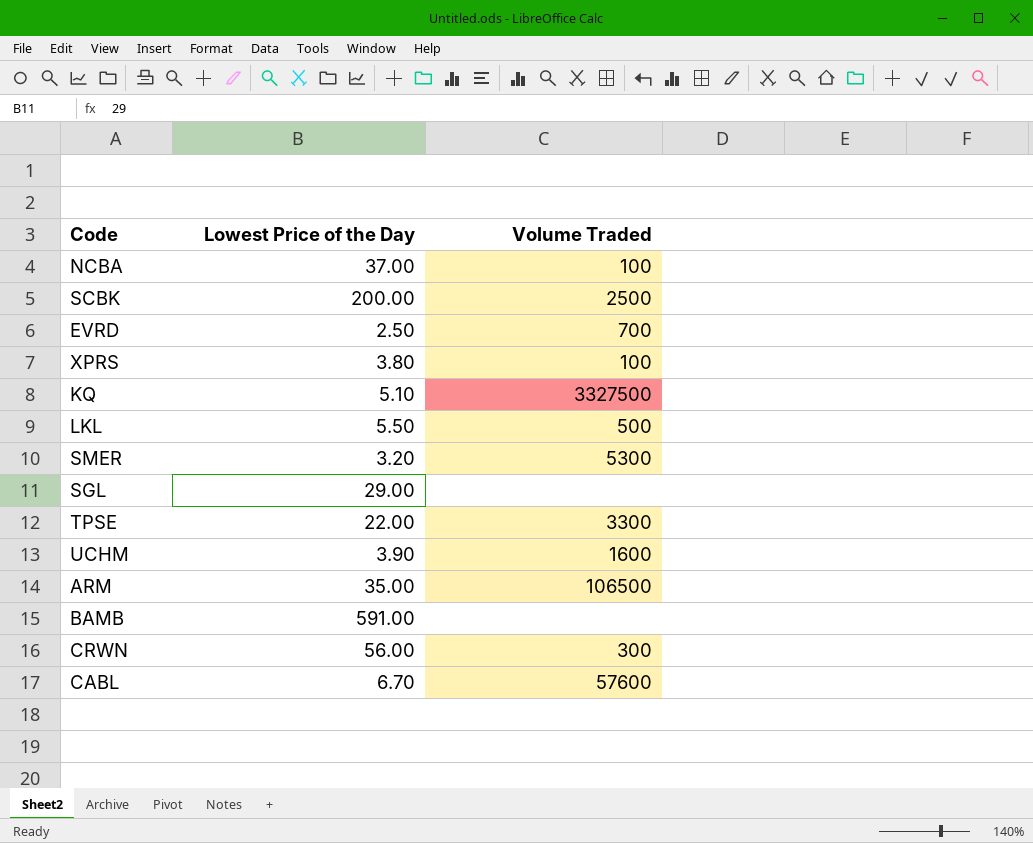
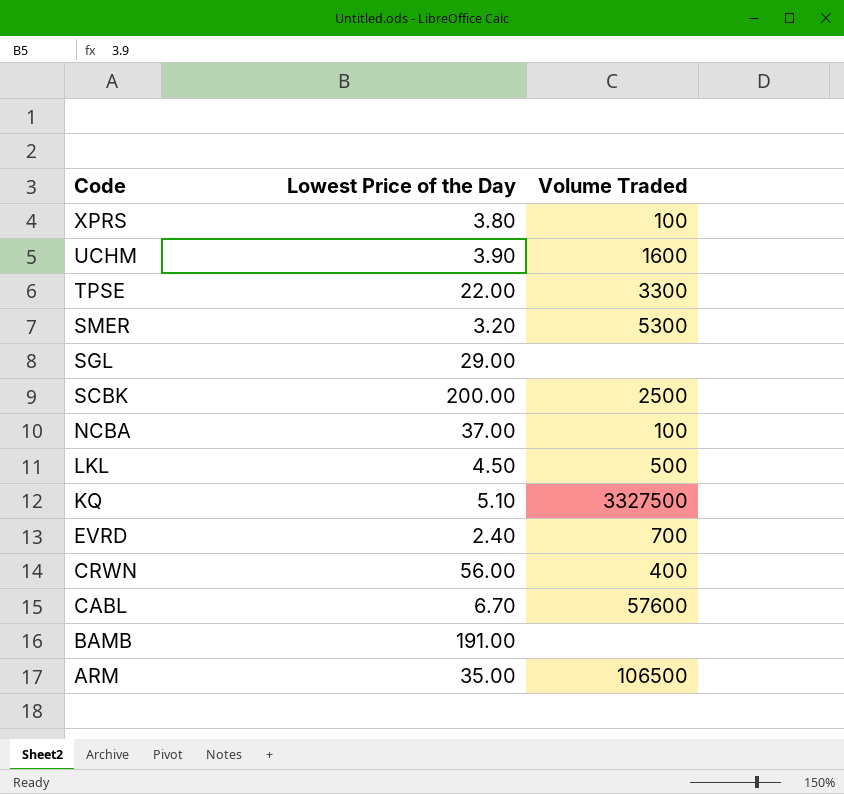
row order: none -> Code descending
LKL | Lowest Price of the Day: 5.50 -> 4.50
EVRD | Lowest Price of the Day: 2.50 -> 2.40
CRWN | Volume Traded: 300 -> 400
BAMB | Lowest Price of the Day: 591.00 -> 191.00

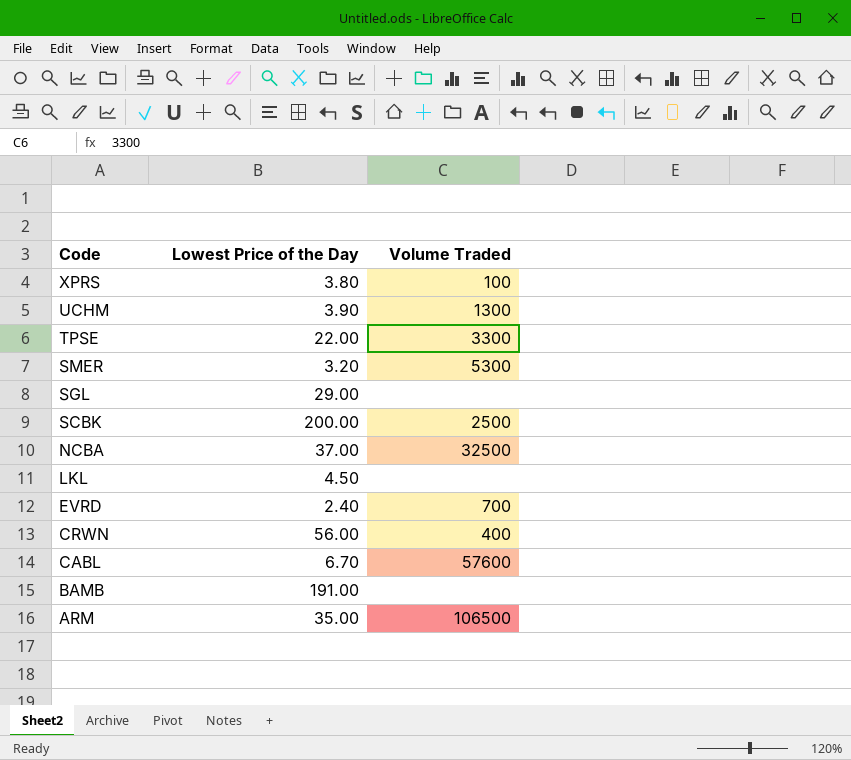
row KQ: 5.10 | 3327500 -> none
UCHM | Volume Traded: 1600 -> 1300
NCBA | Volume Traded: 100 -> 32500
LKL | Volume Traded: 500 -> none

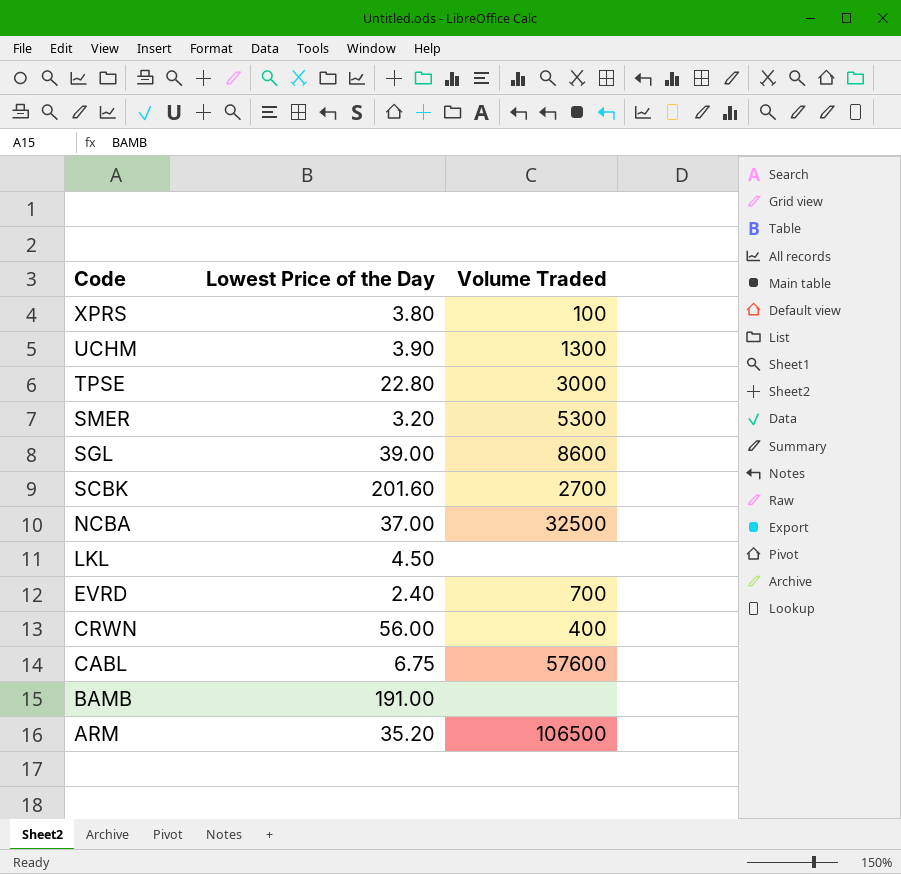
TPSE | Lowest Price of the Day: 22.00 -> 22.80
TPSE | Volume Traded: 3300 -> 3000
SGL | Lowest Price of the Day: 29.00 -> 39.00
SGL | Volume Traded: none -> 8600
SCBK | Lowest Price of the Day: 200.00 -> 201.60
SCBK | Volume Traded: 2500 -> 2700
CABL | Lowest Price of the Day: 6.70 -> 6.75
ARM | Lowest Price of the Day: 35.00 -> 35.20

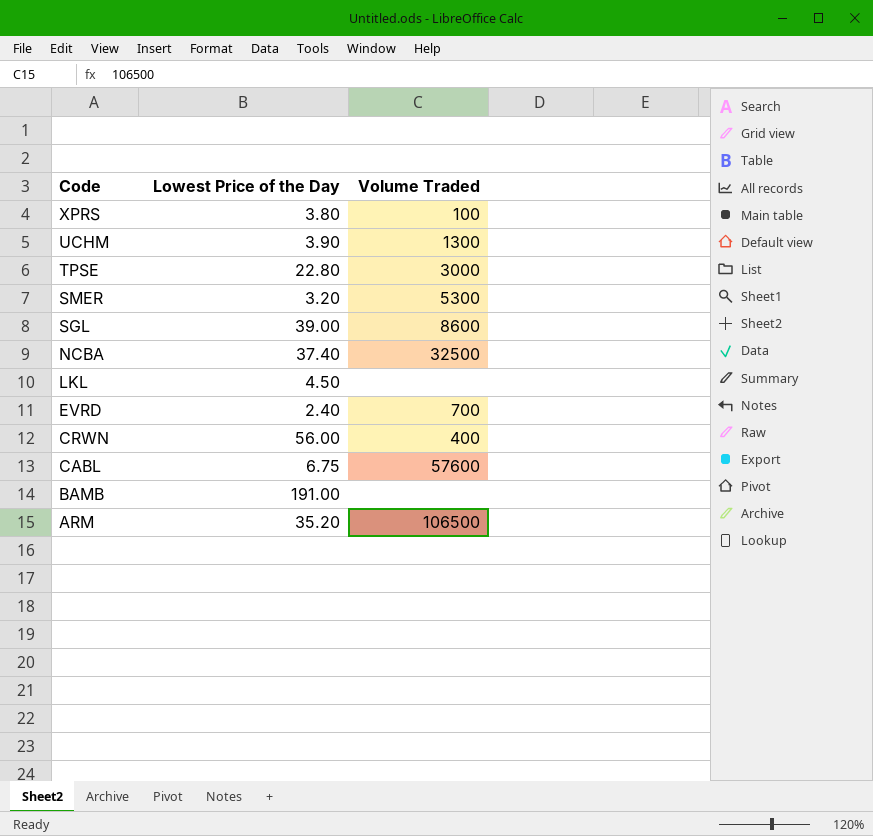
row SCBK: 201.60 | 2700 -> none
NCBA | Lowest Price of the Day: 37.00 -> 37.40

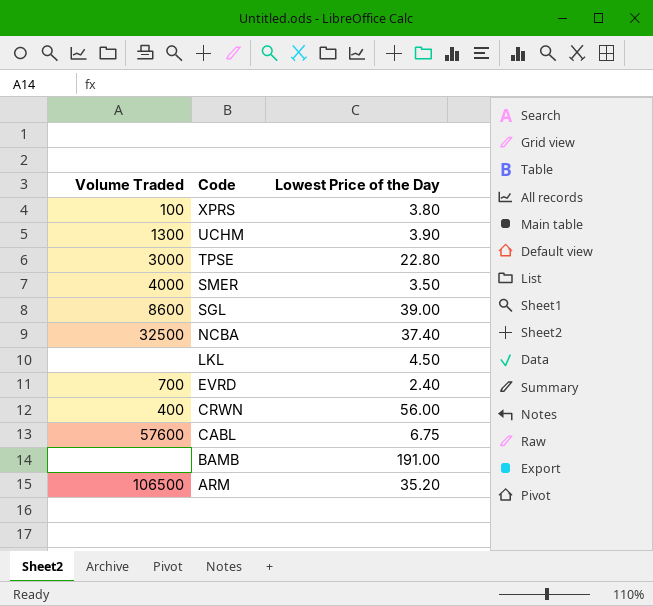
column Volume Traded | position: 3 -> 1
SMER | Volume Traded: 5300 -> 4000
SMER | Lowest Price of the Day: 3.20 -> 3.50

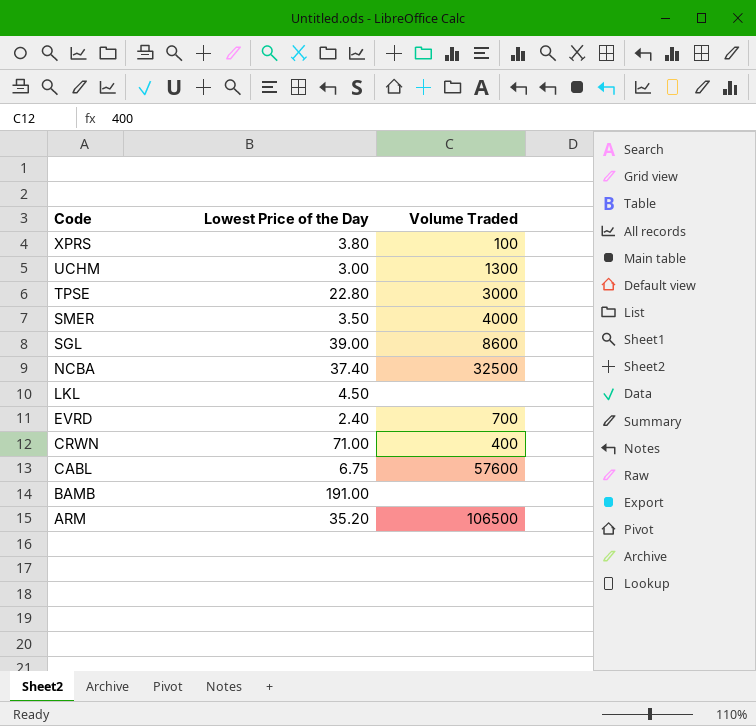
column Volume Traded | position: 1 -> 3
UCHM | Lowest Price of the Day: 3.90 -> 3.00
CRWN | Lowest Price of the Day: 56.00 -> 71.00

